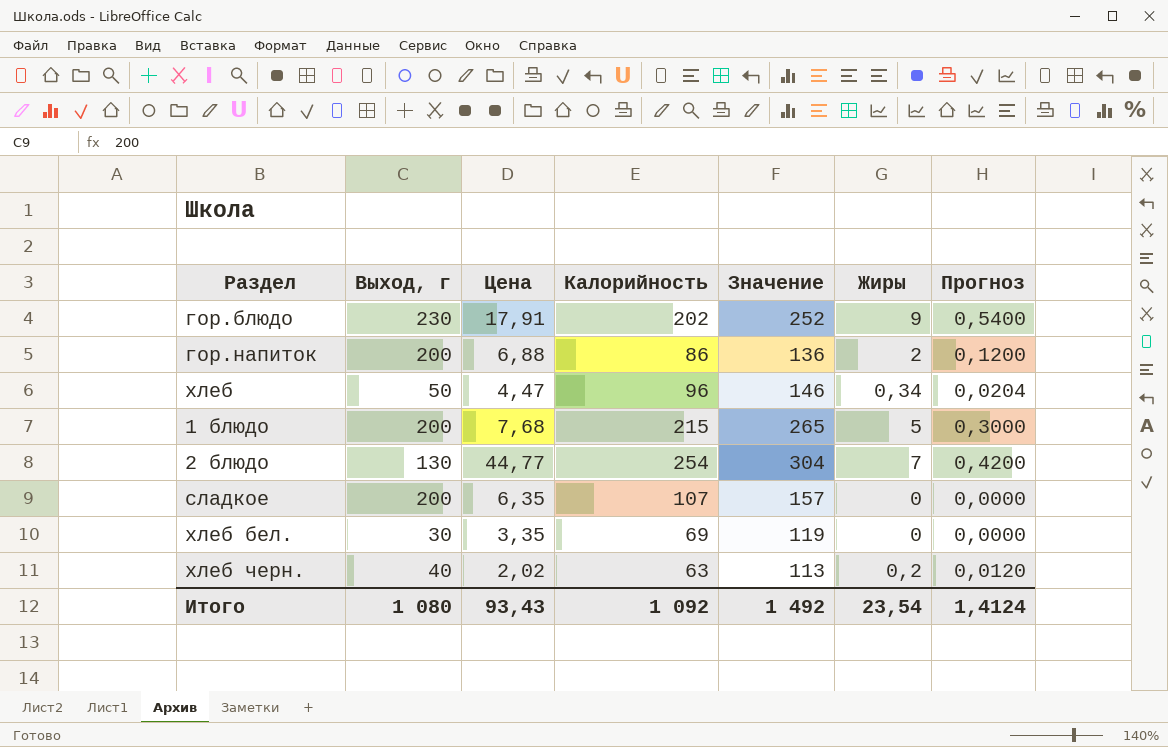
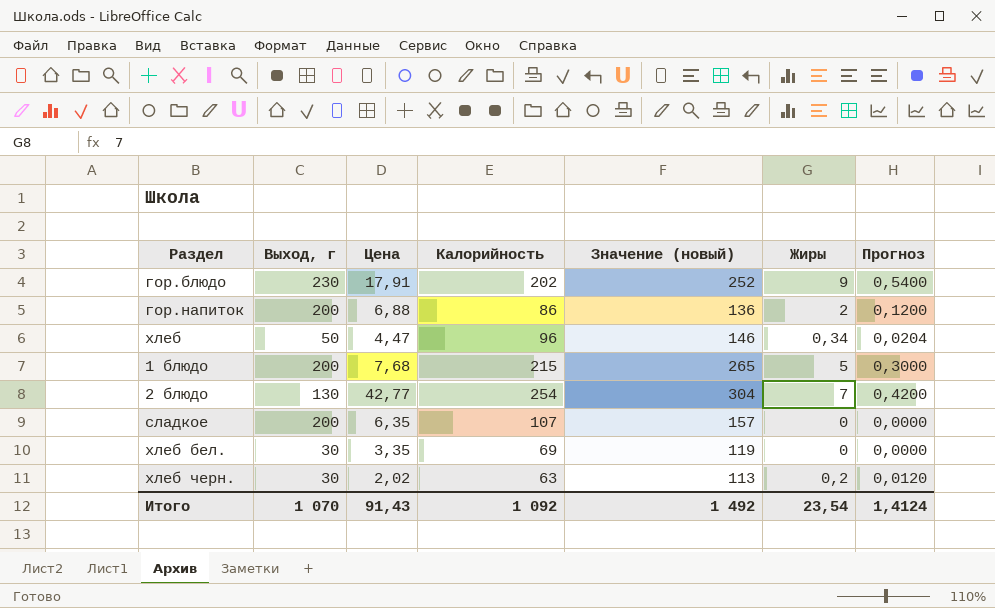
column name: Значение -> Значение (новый)
2 блюдо | Цена: 44,77 -> 42,77
хлеб черн. | Выход, г: 40 -> 30
Итого | Выход, г: 1 080 -> 1 070
Итого | Цена: 93,43 -> 91,43

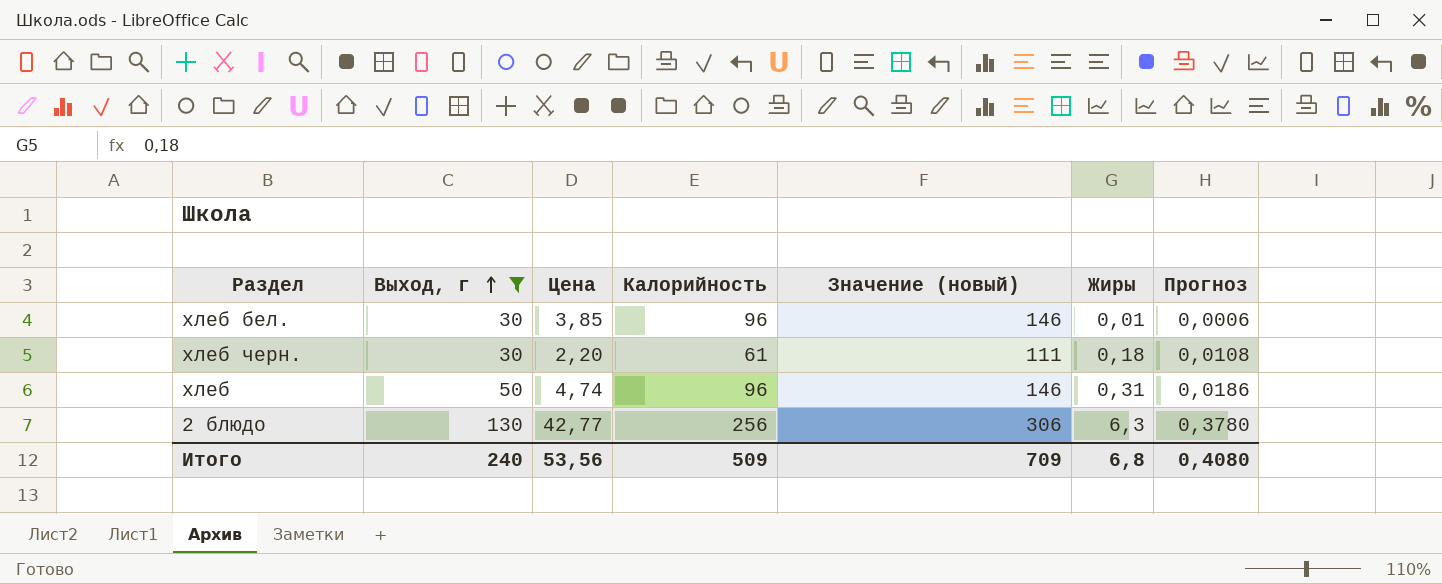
filter: none -> Выход, г <= 130
row order: none -> Выход, г ascending
хлеб бел. | Цена: 3,35 -> 3,85
хлеб бел. | Калорийность: 69 -> 96
хлеб бел. | Значение (новый): 119 -> 146
хлеб бел. | Жиры: 0 -> 0,01
хлеб бел. | Прогноз: 0,0000 -> 0,0006
хлеб черн. | Цена: 2,02 -> 2,20
хлеб черн. | Калорийность: 63 -> 61
хлеб черн. | Значение (новый): 113 -> 111
хлеб черн. | Жиры: 0,2 -> 0,18
хлеб черн. | Прогноз: 0,0120 -> 0,0108
хлеб | Цена: 4,47 -> 4,74
хлеб | Жиры: 0,34 -> 0,31
хлеб | Прогноз: 0,0204 -> 0,0186
2 блюдо | Калорийность: 254 -> 256
2 блюдо | Значение (новый): 304 -> 306
2 блюдо | Жиры: 7 -> 6,3
2 блюдо | Прогноз: 0,4200 -> 0,3780
Итого | Выход, г: 1 070 -> 240
Итого | Цена: 91,43 -> 53,56
Итого | Калорийность: 1 092 -> 509
Итого | Значение (новый): 1 492 -> 709
Итого | Жиры: 23,54 -> 6,8
Итого | Прогноз: 1,4124 -> 0,4080

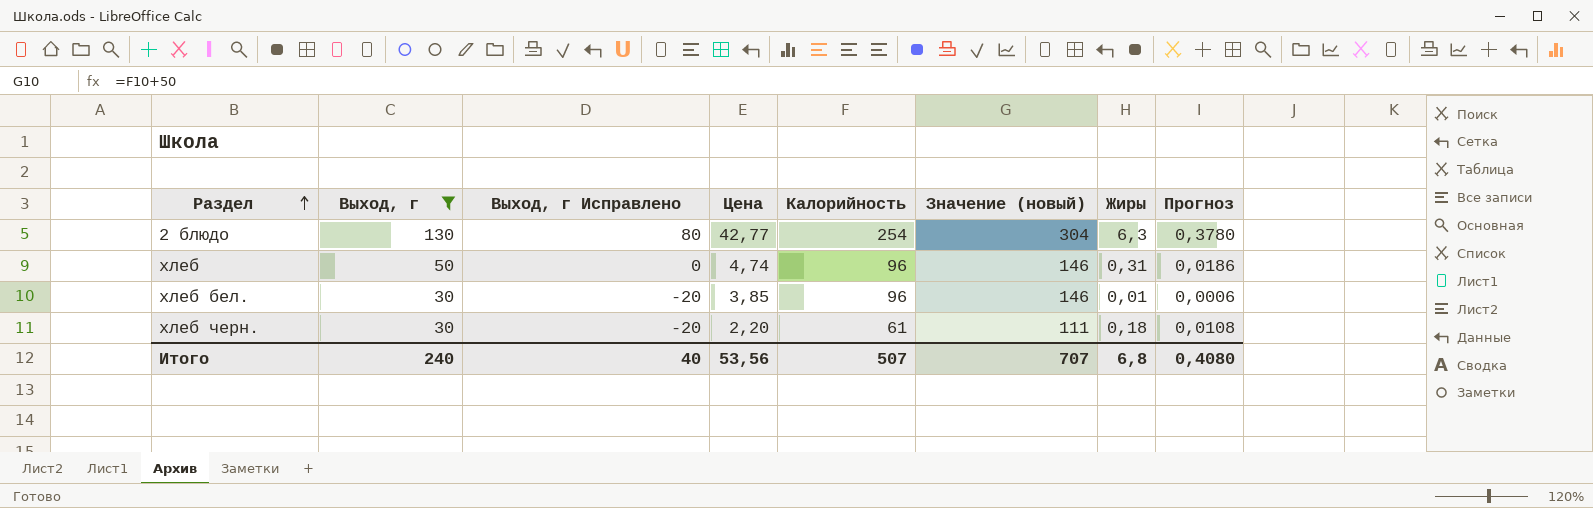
row order: Выход, г ascending -> Раздел ascending
column Выход, г Исправлено | formula: none -> [Выход, г] - 50
2 блюдо | Калорийность: 256 -> 254
2 блюдо | Значение (новый): 306 -> 304
Итого | Калорийность: 509 -> 507
Итого | Значение (новый): 709 -> 707

